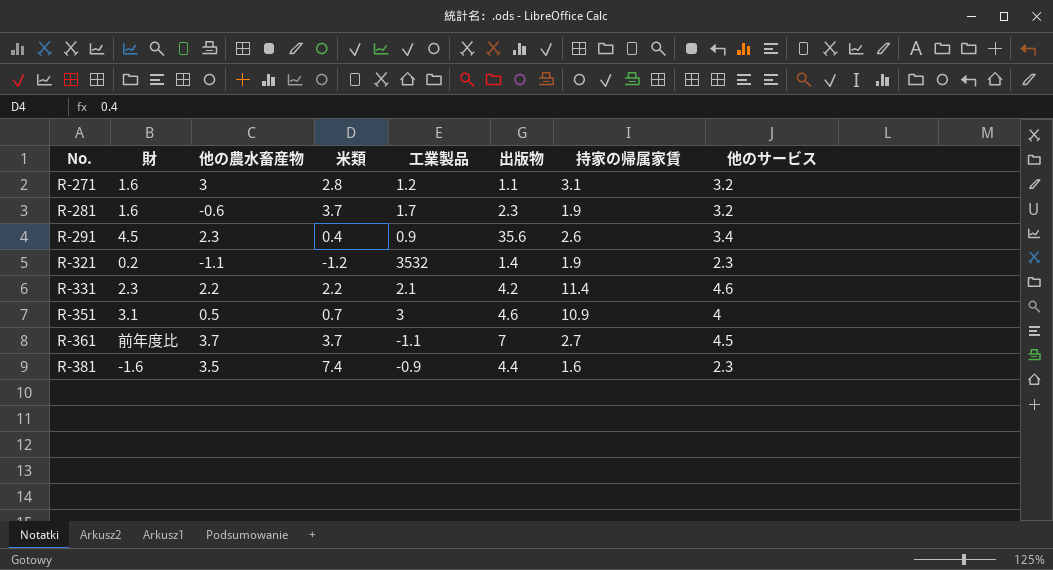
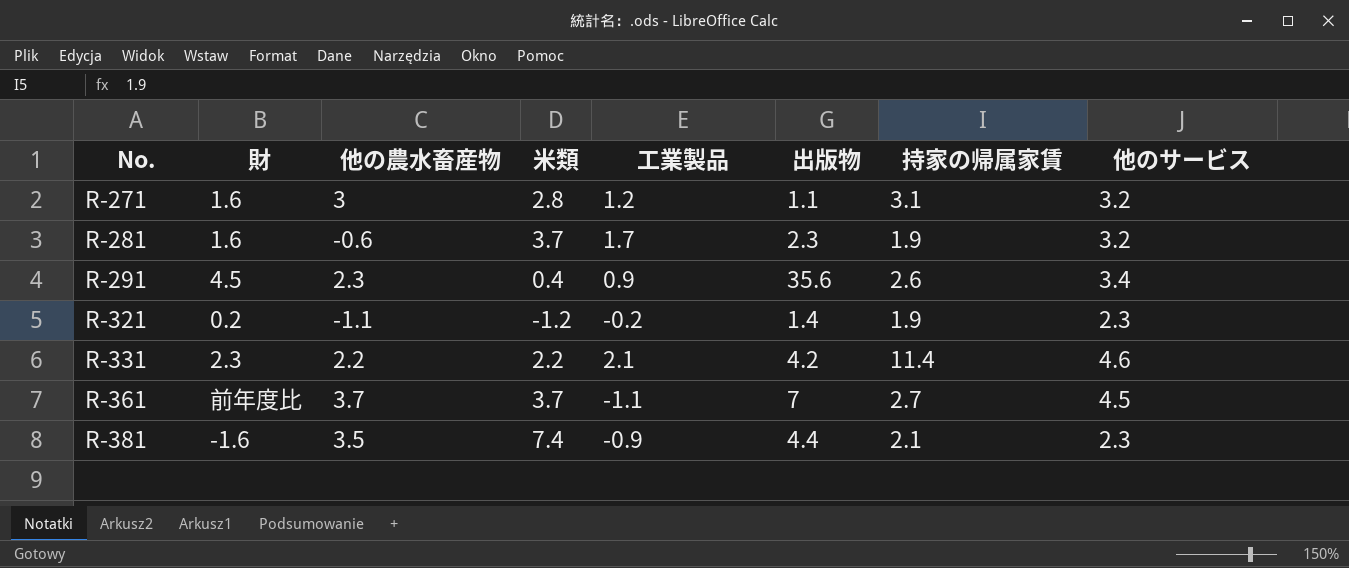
row R-351: 3.1 | 0.5 | 0.7 | 3 | 4.6 | 10.9 | 4 -> none
R-321 | 工業製品: 3532 -> -0.2
R-381 | 持家の帰属家賃: 1.6 -> 2.1

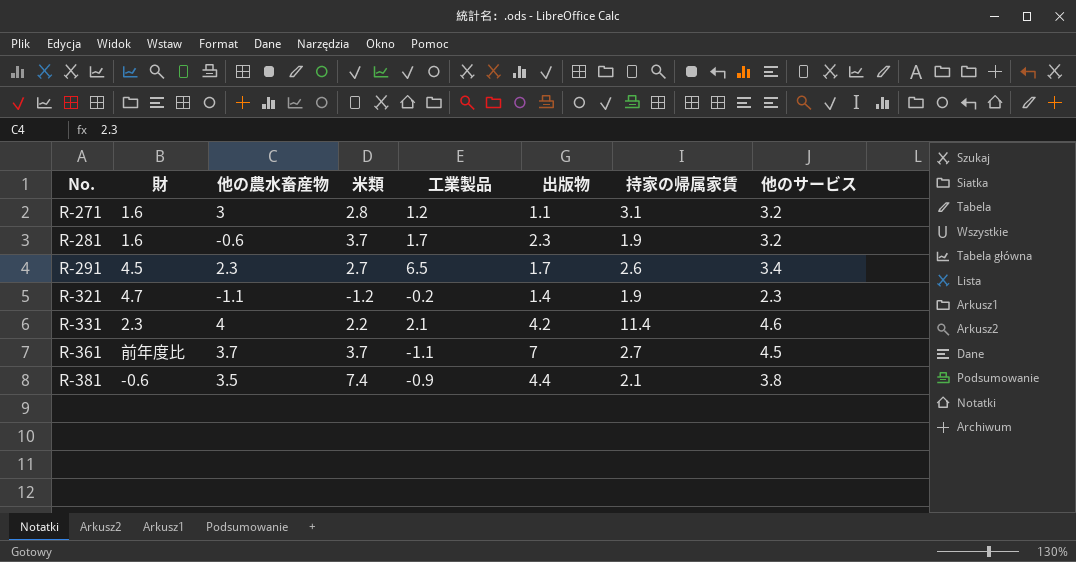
R-291 | 米類: 0.4 -> 2.7
R-291 | 工業製品: 0.9 -> 6.5
R-291 | 出版物: 35.6 -> 1.7
R-321 | 財: 0.2 -> 4.7
R-331 | 他の農水畜産物: 2.2 -> 4
R-381 | 財: -1.6 -> -0.6
R-381 | 他のサービス: 2.3 -> 3.8

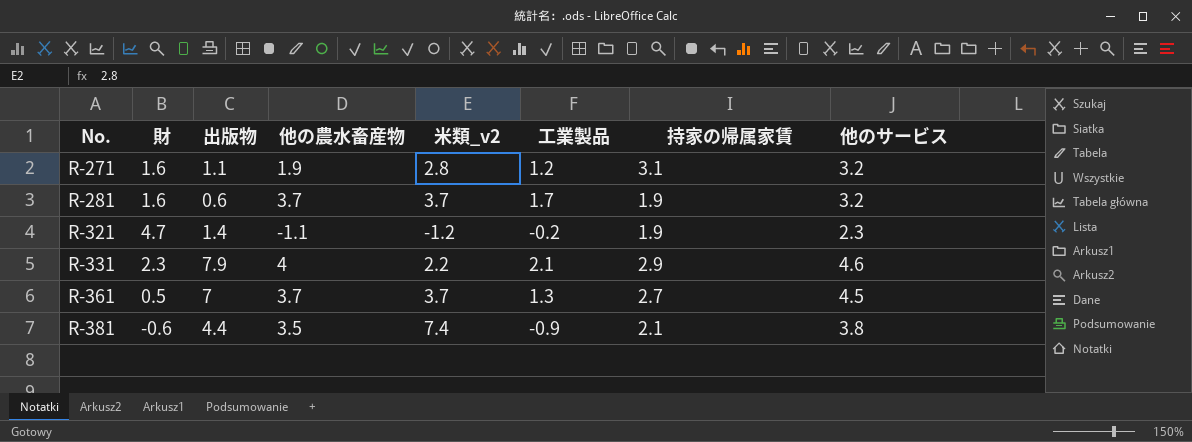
column 出版物 | position: 6 -> 3
column name: 米類 -> 米類_v2
row R-291: 4.5 | 2.3 | 2.7 | 6.5 | 1.7 | 2.6 | 3.4 -> none
R-271 | 他の農水畜産物: 3 -> 1.9
R-281 | 出版物: 2.3 -> 0.6
R-281 | 他の農水畜産物: -0.6 -> 3.7
R-331 | 出版物: 4.2 -> 7.9
R-331 | 持家の帰属家賃: 11.4 -> 2.9
R-361 | 財: 前年度比 -> 0.5
R-361 | 工業製品: -1.1 -> 1.3

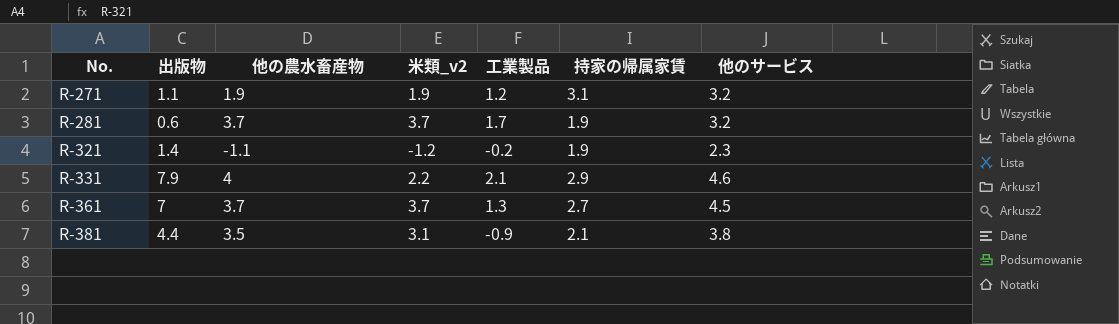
column 財 | position: 2 -> none
R-271 | 米類_v2: 2.8 -> 1.9
R-381 | 米類_v2: 7.4 -> 3.1

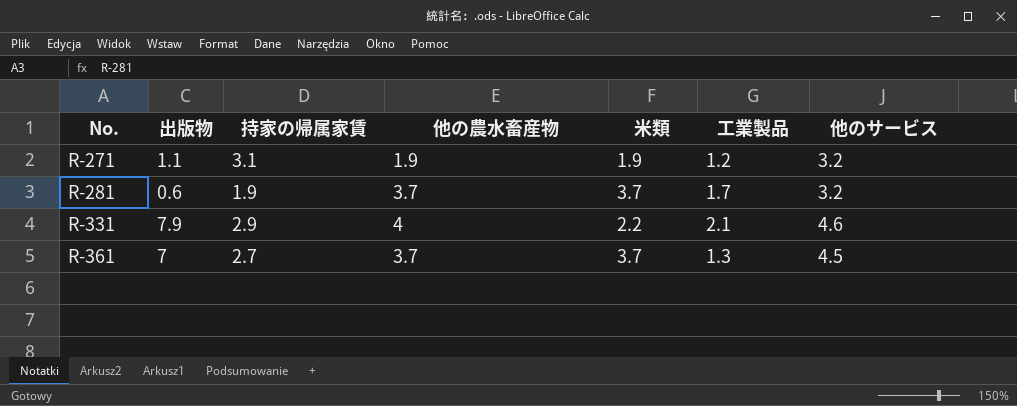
column 持家の帰属家賃 | position: 6 -> 3
column name: 米類_v2 -> 米類
row R-321: 1.4 | -1.1 | -1.2 | -0.2 | 1.9 | 2.3 -> none
row R-381: 4.4 | 3.5 | 3.1 | -0.9 | 2.1 | 3.8 -> none

